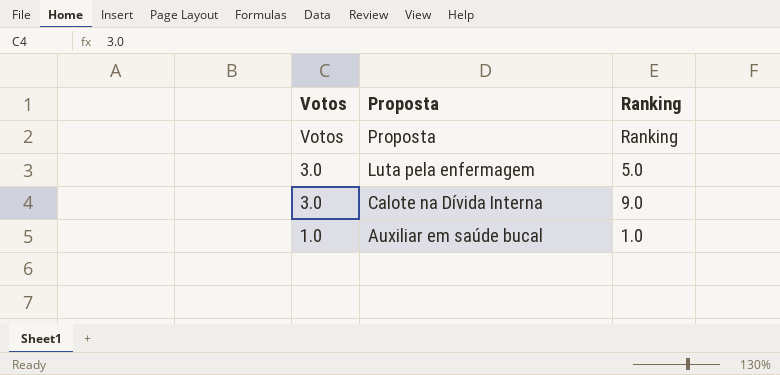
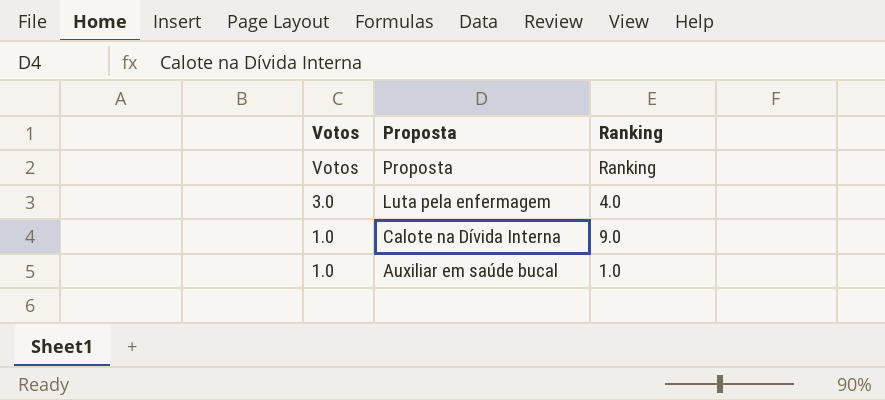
Luta pela enfermagem | Ranking: 5.0 -> 4.0
Calote na Dívida Interna | Votos: 3.0 -> 1.0

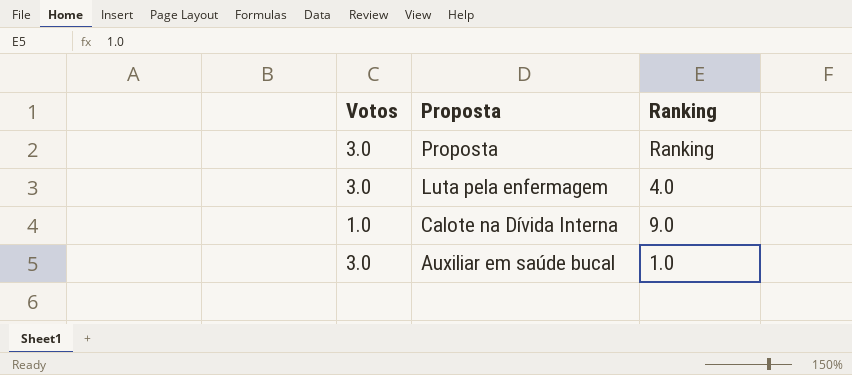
Proposta | Votos: Votos -> 3.0
Auxiliar em saúde bucal | Votos: 1.0 -> 3.0

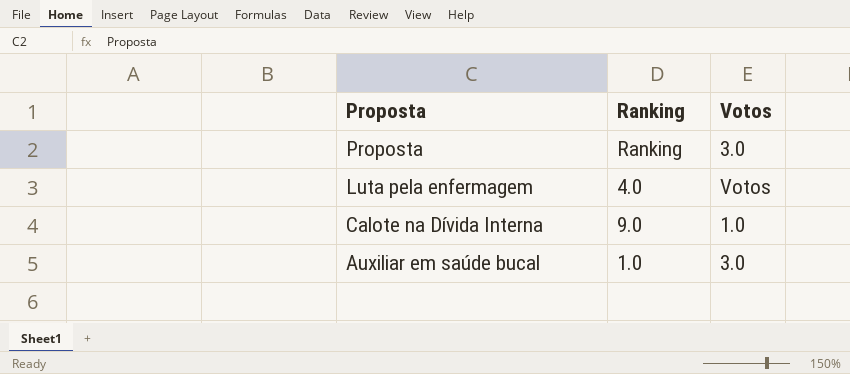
column Votos | position: 1 -> 3
Luta pela enfermagem | Votos: 3.0 -> Votos

